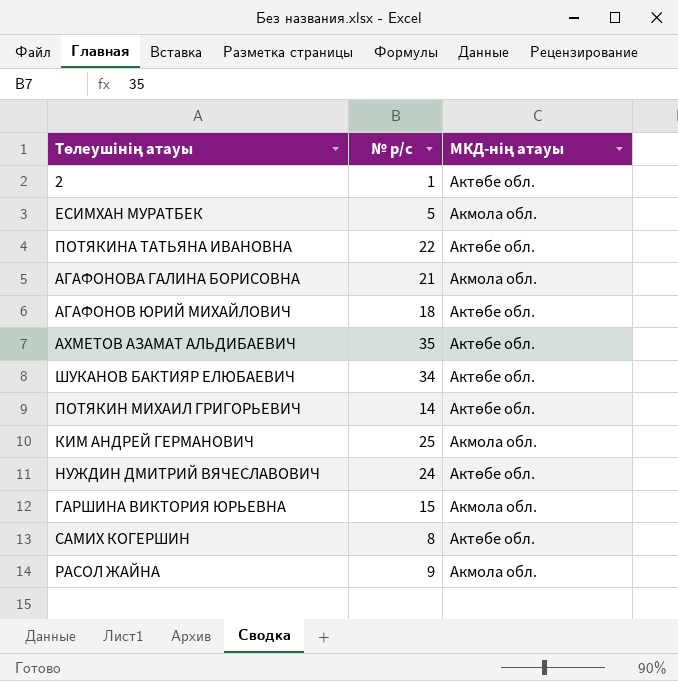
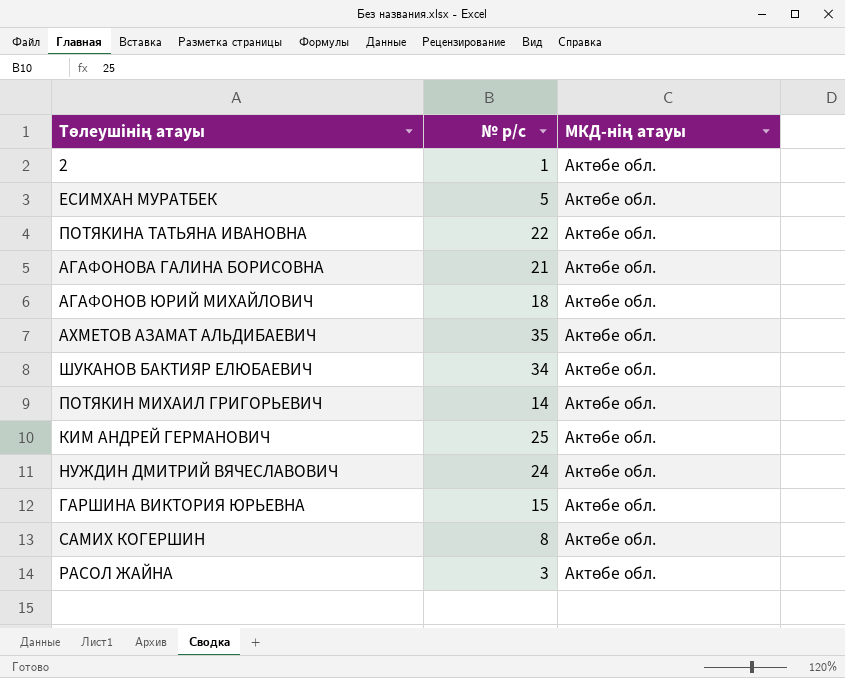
ЕСИМХАН МУРАТБЕК | МКД-нің атауы: Акмола обл. -> Актөбе обл.
АГАФОНОВА ГАЛИНА БОРИСОВНА | МКД-нің атауы: Акмола обл. -> Актөбе обл.
КИМ АНДРЕЙ ГЕРМАНОВИЧ | МКД-нің атауы: Акмола обл. -> Актөбе обл.
ГАРШИНА ВИКТОРИЯ ЮРЬЕВНА | МКД-нің атауы: Акмола обл. -> Актөбе обл.
РАСОЛ ЖАЙНА | № р/с: 9 -> 3
РАСОЛ ЖАЙНА | МКД-нің атауы: Акмола обл. -> Актөбе обл.

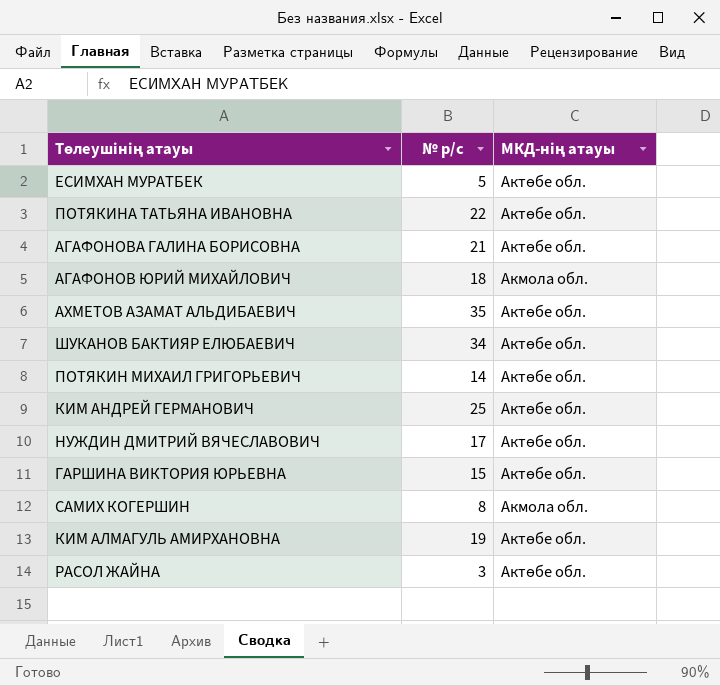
row 2: 1 | Актөбе обл. -> none
АГАФОНОВ ЮРИЙ МИХАЙЛОВИЧ | МКД-нің атауы: Актөбе обл. -> Акмола обл.
НУЖДИН ДМИТРИЙ ВЯЧЕСЛАВОВИЧ | № р/с: 24 -> 17
САМИХ КОГЕРШИН | МКД-нің атауы: Актөбе обл. -> Акмола обл.
row КИМ АЛМАГУЛЬ АМИРХАНОВНА: none -> 19 | Актөбе обл.

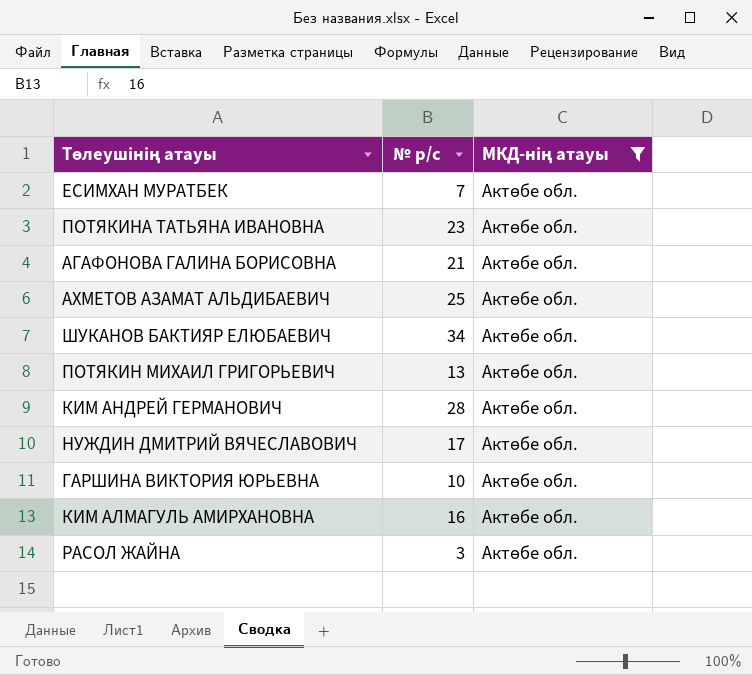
filter: none -> МКД-нің атауы = Актөбе обл.
ЕСИМХАН МУРАТБЕК | № р/с: 5 -> 7
ПОТЯКИНА ТАТЬЯНА ИВАНОВНА | № р/с: 22 -> 23
АХМЕТОВ АЗАМАТ АЛЬДИБАЕВИЧ | № р/с: 35 -> 25
ПОТЯКИН МИХАИЛ ГРИГОРЬЕВИЧ | № р/с: 14 -> 13
КИМ АНДРЕЙ ГЕРМАНОВИЧ | № р/с: 25 -> 28
ГАРШИНА ВИКТОРИЯ ЮРЬЕВНА | № р/с: 15 -> 10
КИМ АЛМАГУЛЬ АМИРХАНОВНА | № р/с: 19 -> 16

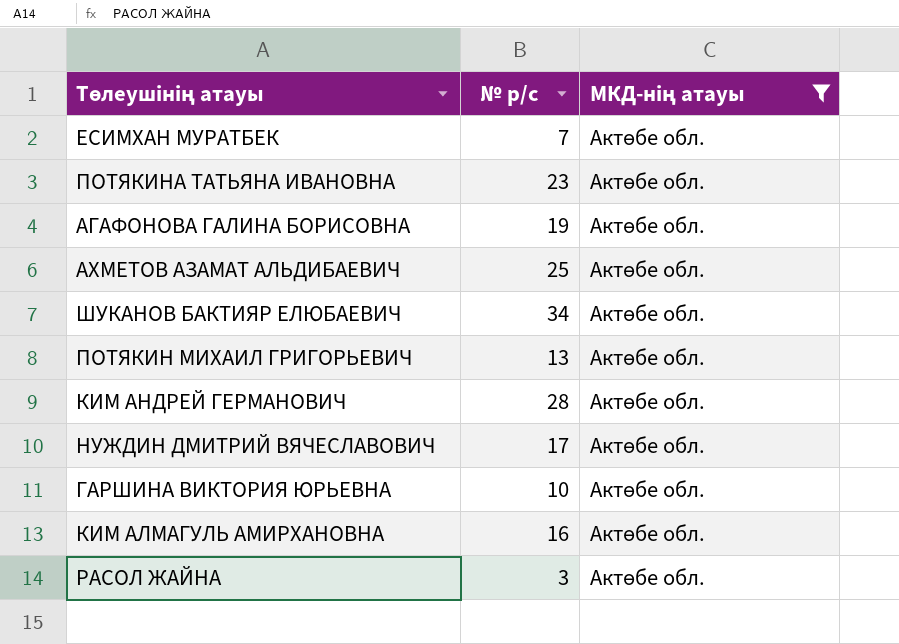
АГАФОНОВА ГАЛИНА БОРИСОВНА | № р/с: 21 -> 19

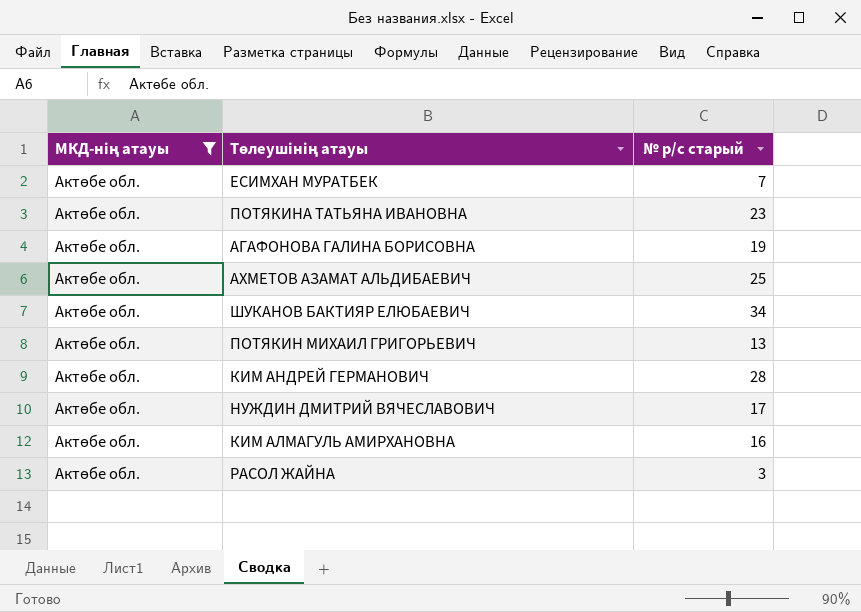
column МКД-нің атауы | position: 3 -> 1
column name: № р/с -> № р/с старый
row ГАРШИНА ВИКТОРИЯ ЮРЬЕВНА: 10 | Актөбе обл. -> none

